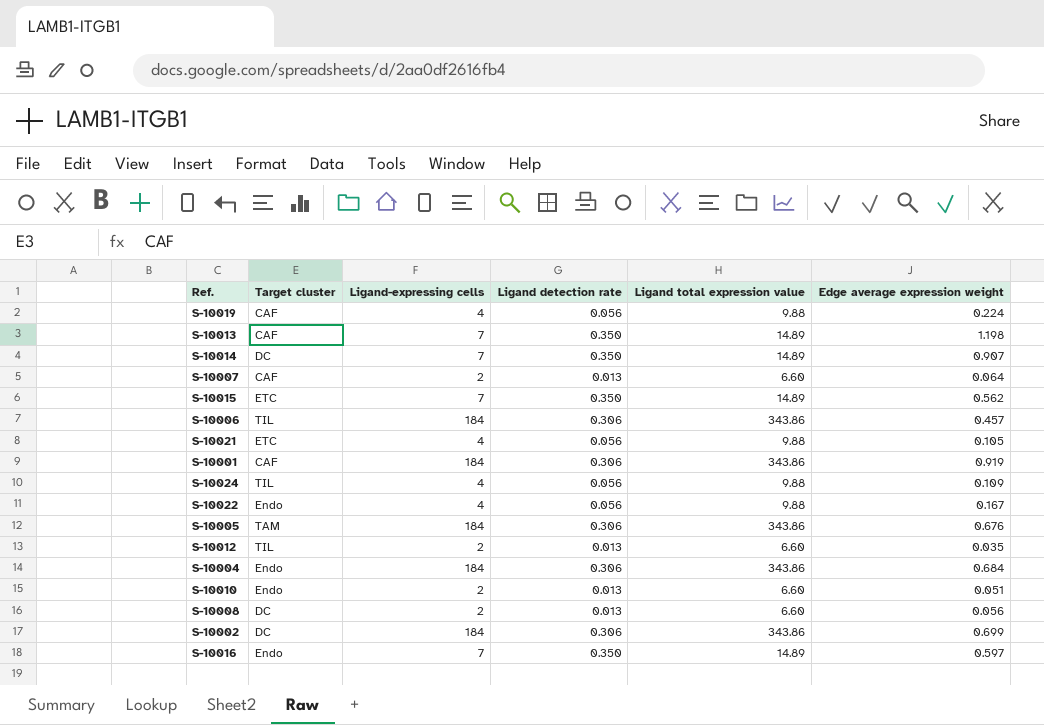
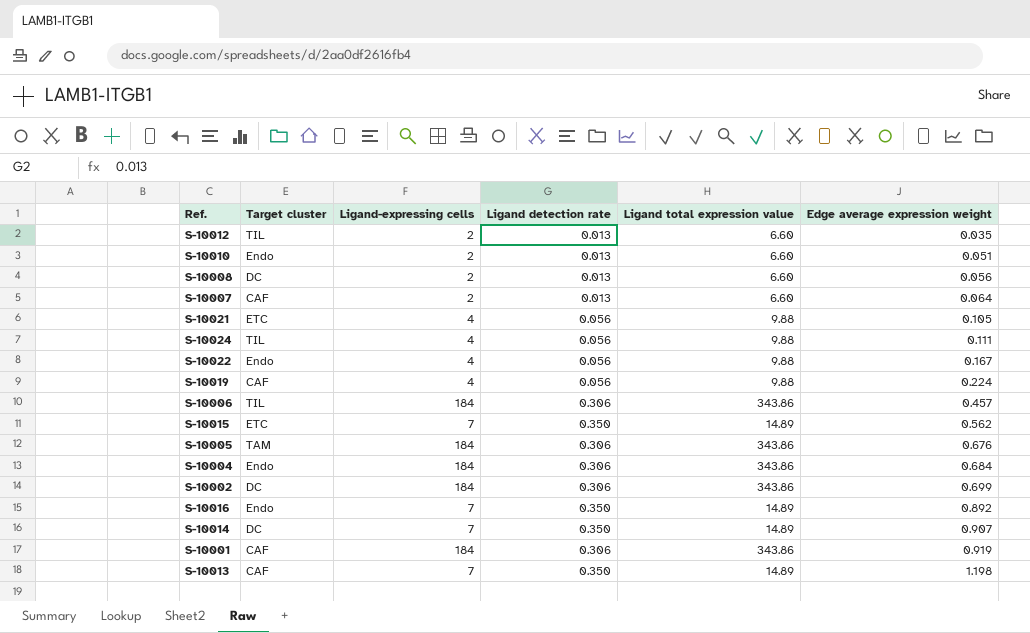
row order: none -> Edge average expression weight ascending
S-10024 | Edge average expression weight: 0.109 -> 0.111
S-10016 | Edge average expression weight: 0.597 -> 0.892

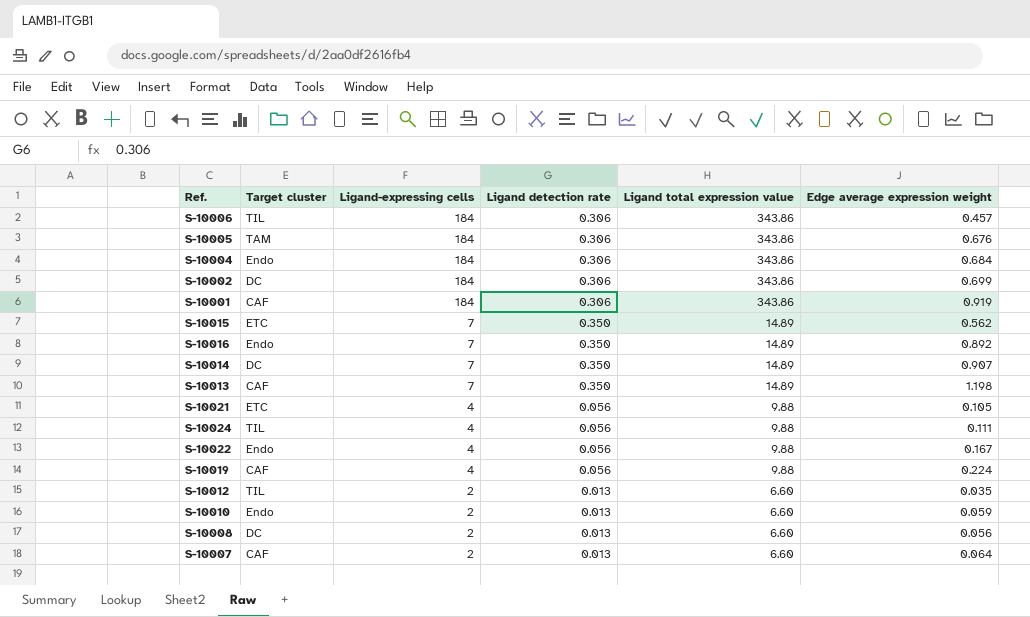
row order: Edge average expression weight ascending -> Ligand-expressing cells descending
S-10010 | Edge average expression weight: 0.051 -> 0.059

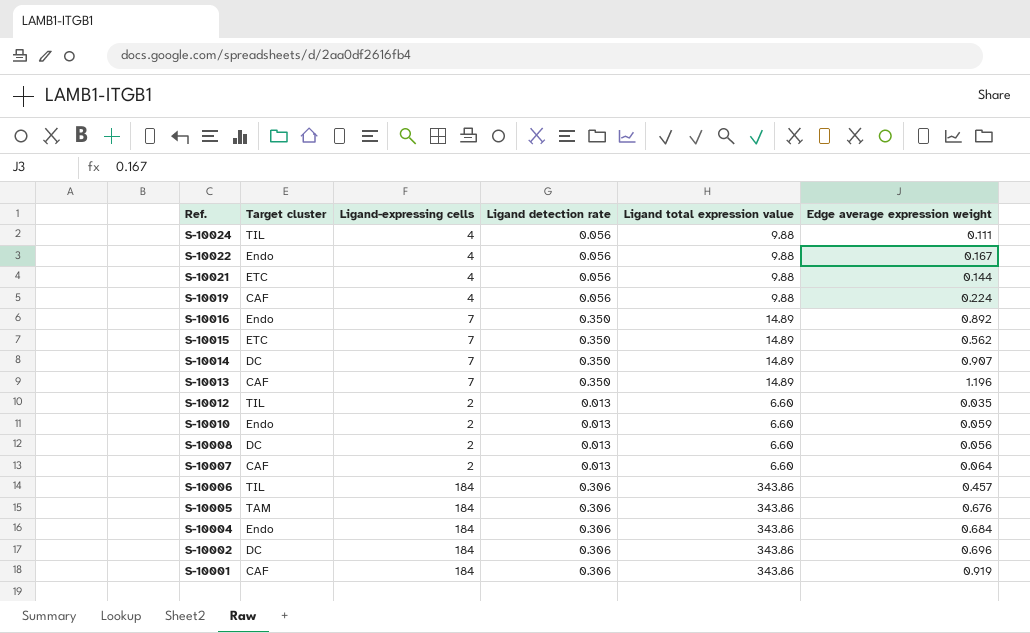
row order: Ligand-expressing cells descending -> Ref. descending
S-10021 | Edge average expression weight: 0.105 -> 0.144
S-10013 | Edge average expression weight: 1.198 -> 1.196
S-10002 | Edge average expression weight: 0.699 -> 0.696

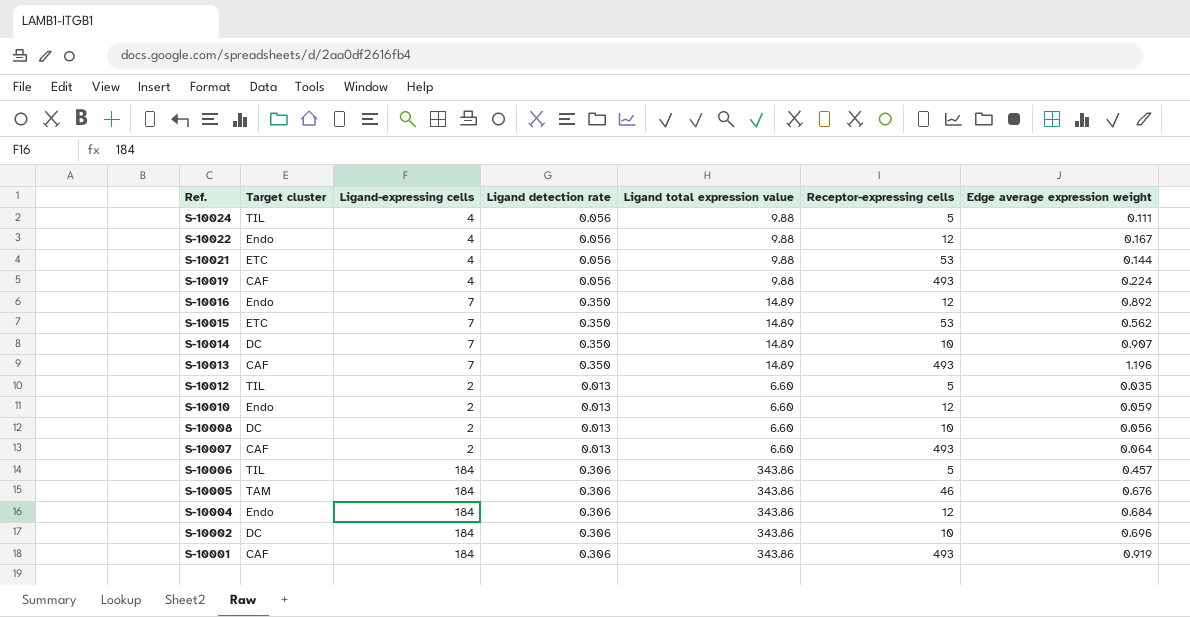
column Receptor-expressing cells | position: none -> 6

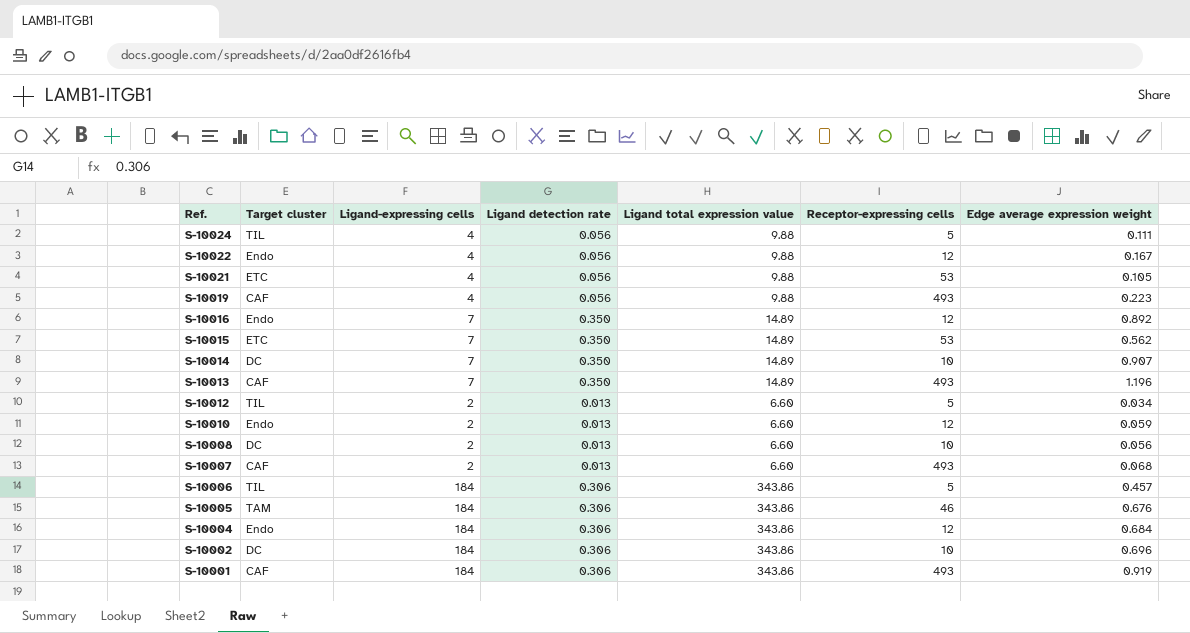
S-10021 | Edge average expression weight: 0.144 -> 0.105
S-10019 | Edge average expression weight: 0.224 -> 0.223
S-10012 | Edge average expression weight: 0.035 -> 0.034
S-10007 | Edge average expression weight: 0.064 -> 0.068

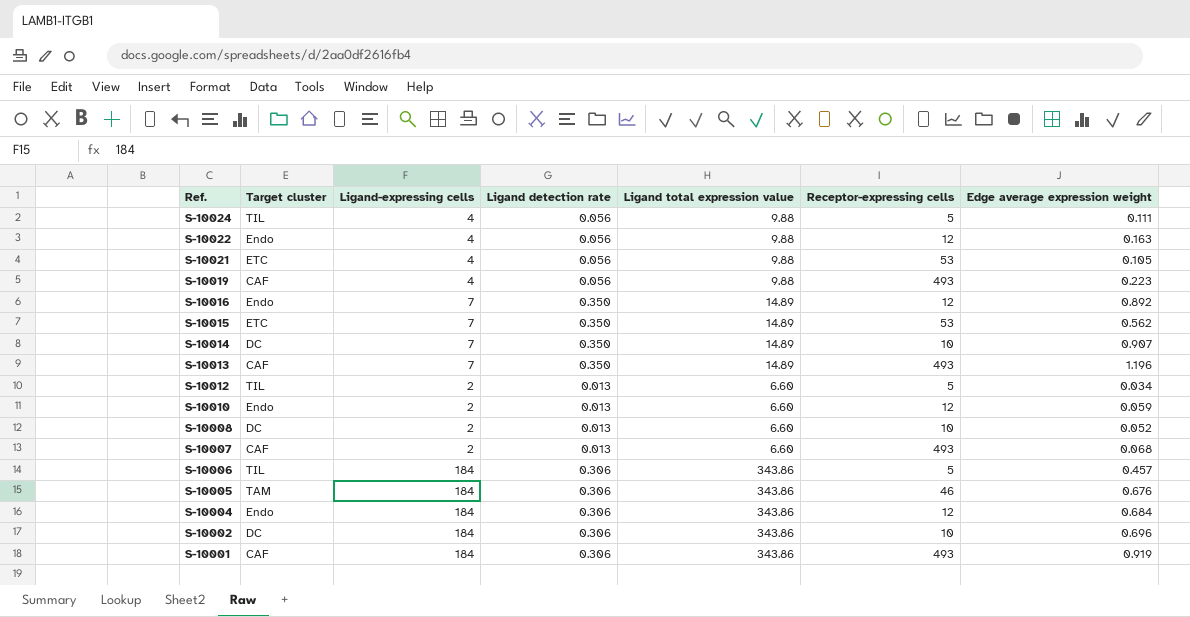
S-10022 | Edge average expression weight: 0.167 -> 0.163
S-10008 | Edge average expression weight: 0.056 -> 0.052

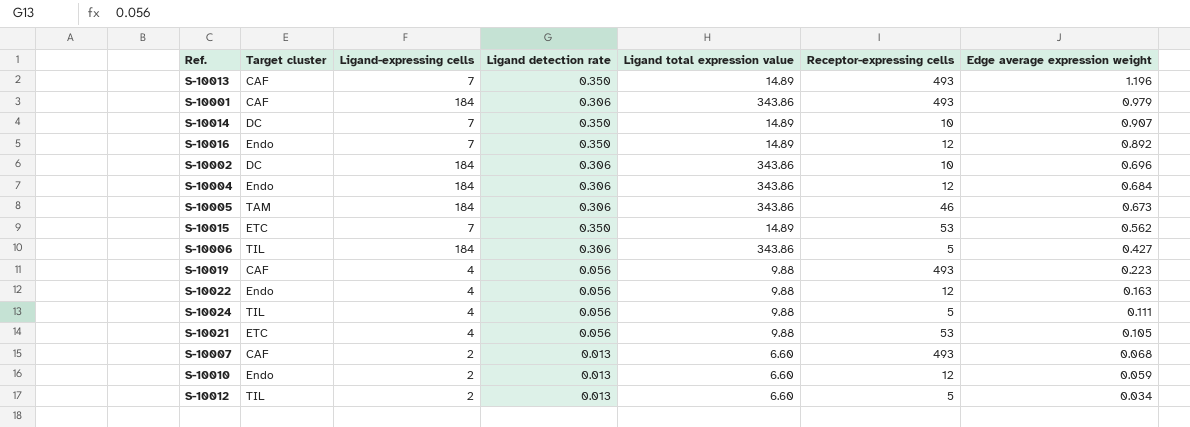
row order: Ref. descending -> Edge average expression weight descending
row S-10008: DC | 2 | 0.013 | 6.60 | 10 | 0.052 -> none
S-10001 | Edge average expression weight: 0.919 -> 0.979
S-10005 | Edge average expression weight: 0.676 -> 0.673
S-10006 | Edge average expression weight: 0.457 -> 0.427

